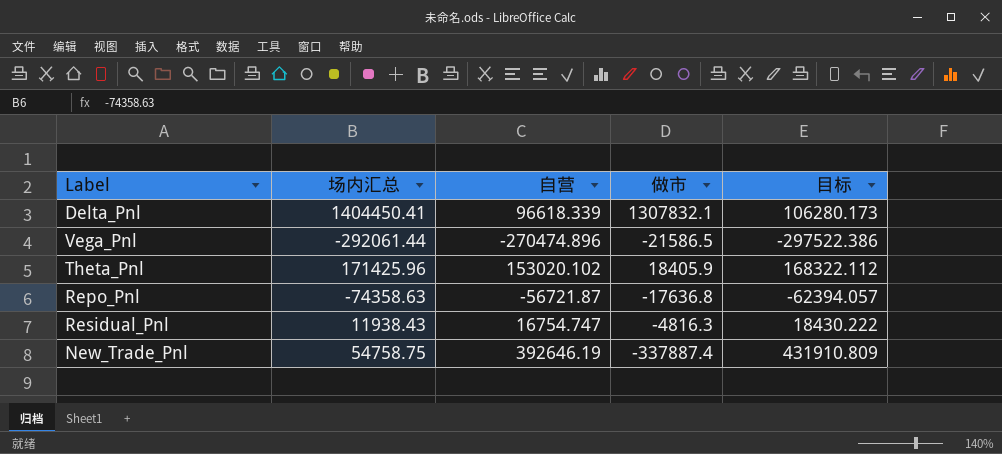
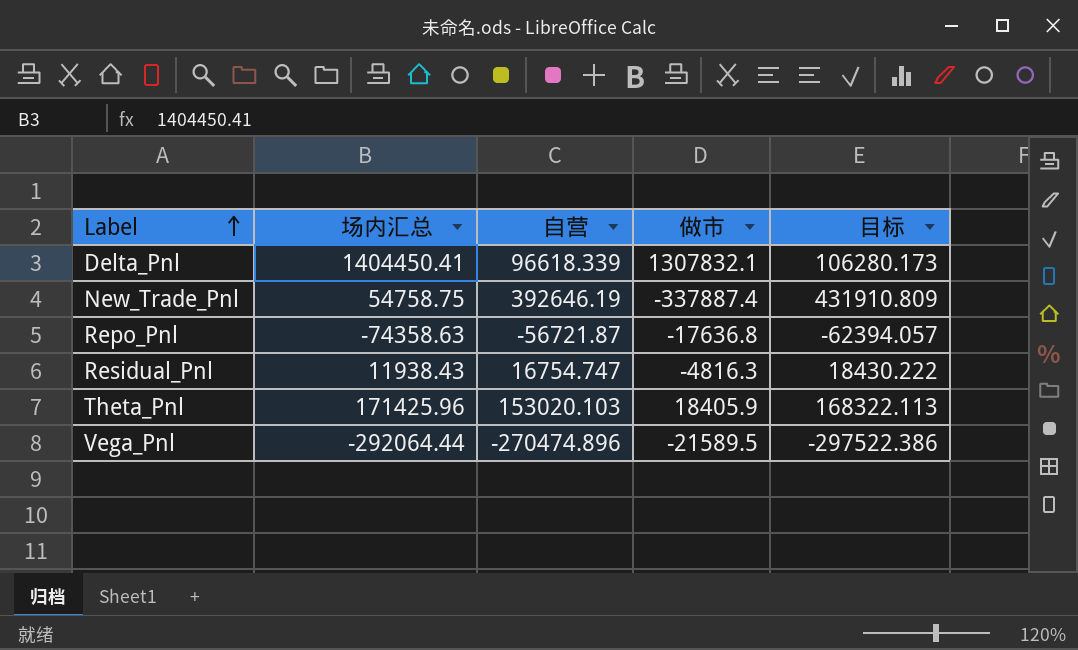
row order: none -> Label ascending
Theta_Pnl | 自营: 153020.102 -> 153020.103
Theta_Pnl | 目标: 168322.112 -> 168322.113
Vega_Pnl | 场内汇总: -292061.44 -> -292064.44
Vega_Pnl | 做市: -21586.5 -> -21589.5

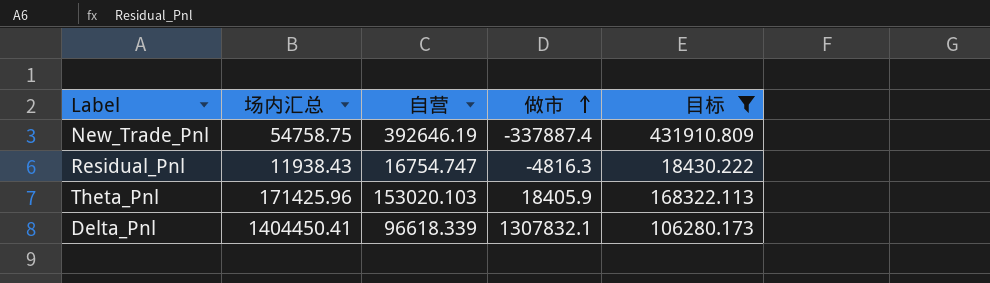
filter: none -> 目标 >= 18430.222
row order: Label ascending -> 做市 ascending

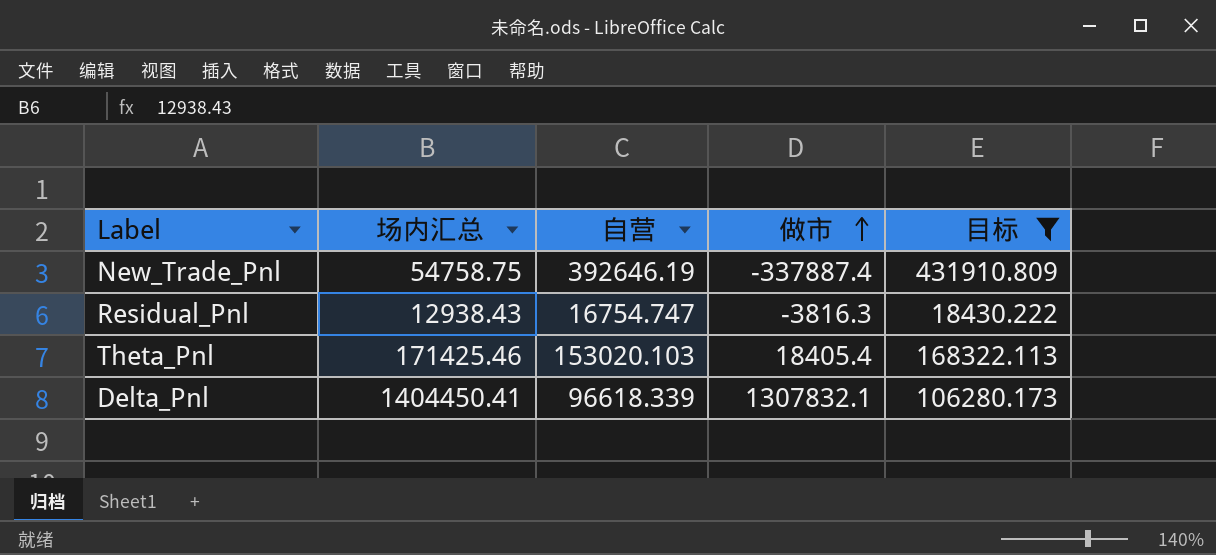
Residual_Pnl | 场内汇总: 11938.43 -> 12938.43
Residual_Pnl | 做市: -4816.3 -> -3816.3
Theta_Pnl | 场内汇总: 171425.96 -> 171425.46
Theta_Pnl | 做市: 18405.9 -> 18405.4

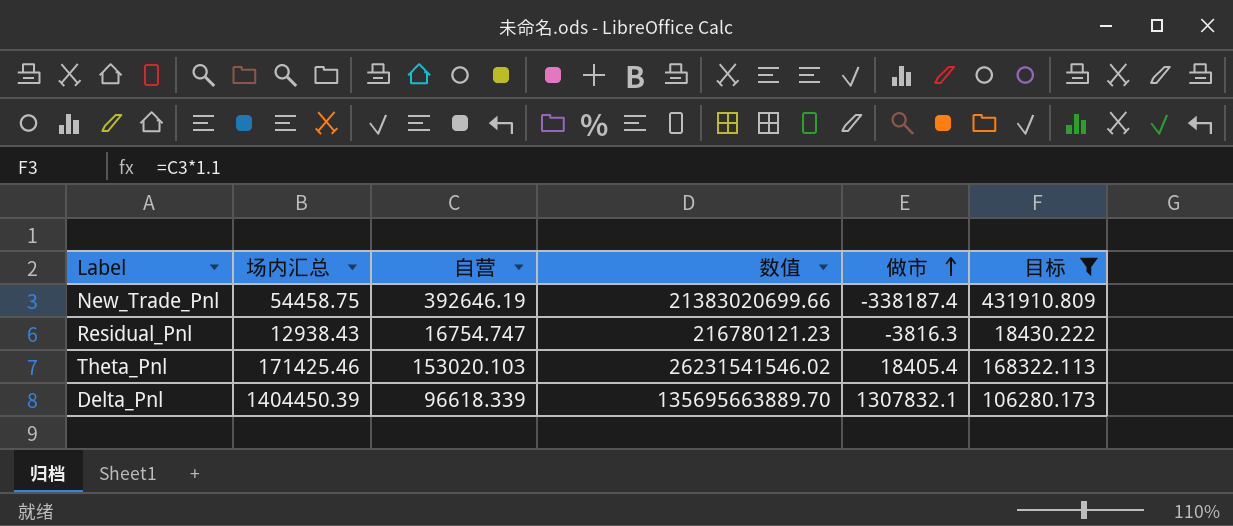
column 数值 | formula: none -> [场内汇总] * [自营]
New_Trade_Pnl | 场内汇总: 54758.75 -> 54458.75
New_Trade_Pnl | 做市: -337887.4 -> -338187.4
Delta_Pnl | 场内汇总: 1404450.41 -> 1404450.39

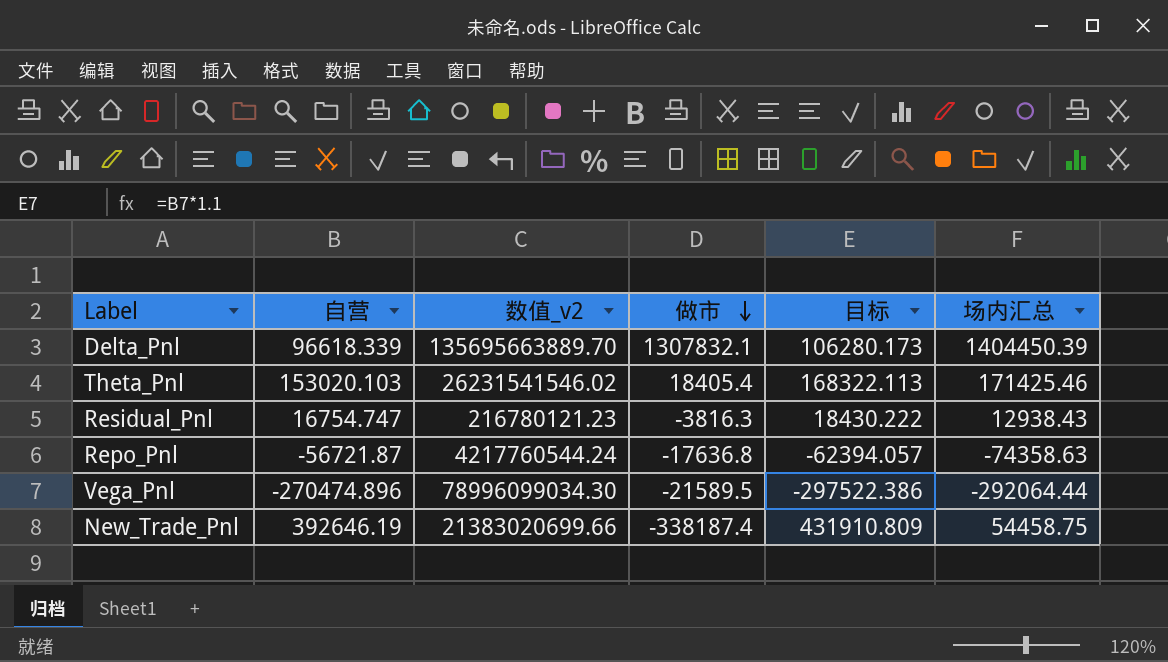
filter: 目标 >= 18430.222 -> none
row order: 做市 ascending -> 做市 descending
column name: 数值 -> 数值_v2
column 场内汇总 | position: 2 -> 6

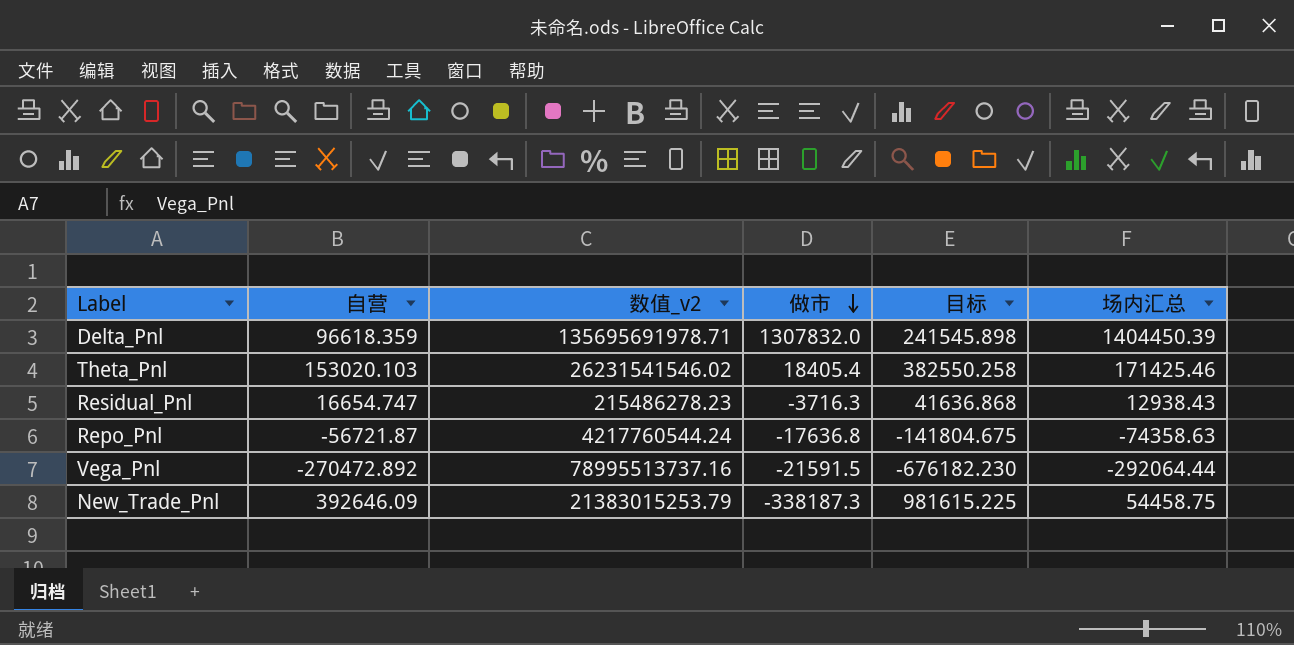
column 目标 | formula: [自营] * 1.1 -> [自营] * 2.5
Delta_Pnl | 自营: 96618.339 -> 96618.359
Delta_Pnl | 数值_v2: 135695663889.70 -> 135695691978.71
Delta_Pnl | 做市: 1307832.1 -> 1307832.0
Residual_Pnl | 自营: 16754.747 -> 16654.747
Residual_Pnl | 数值_v2: 216780121.23 -> 215486278.23
Residual_Pnl | 做市: -3816.3 -> -3716.3
Vega_Pnl | 自营: -270474.896 -> -270472.892
Vega_Pnl | 数值_v2: 78996099034.30 -> 78995513737.16
Vega_Pnl | 做市: -21589.5 -> -21591.5
New_Trade_Pnl | 自营: 392646.19 -> 392646.09
New_Trade_Pnl | 数值_v2: 21383020699.66 -> 21383015253.79
New_Trade_Pnl | 做市: -338187.4 -> -338187.3

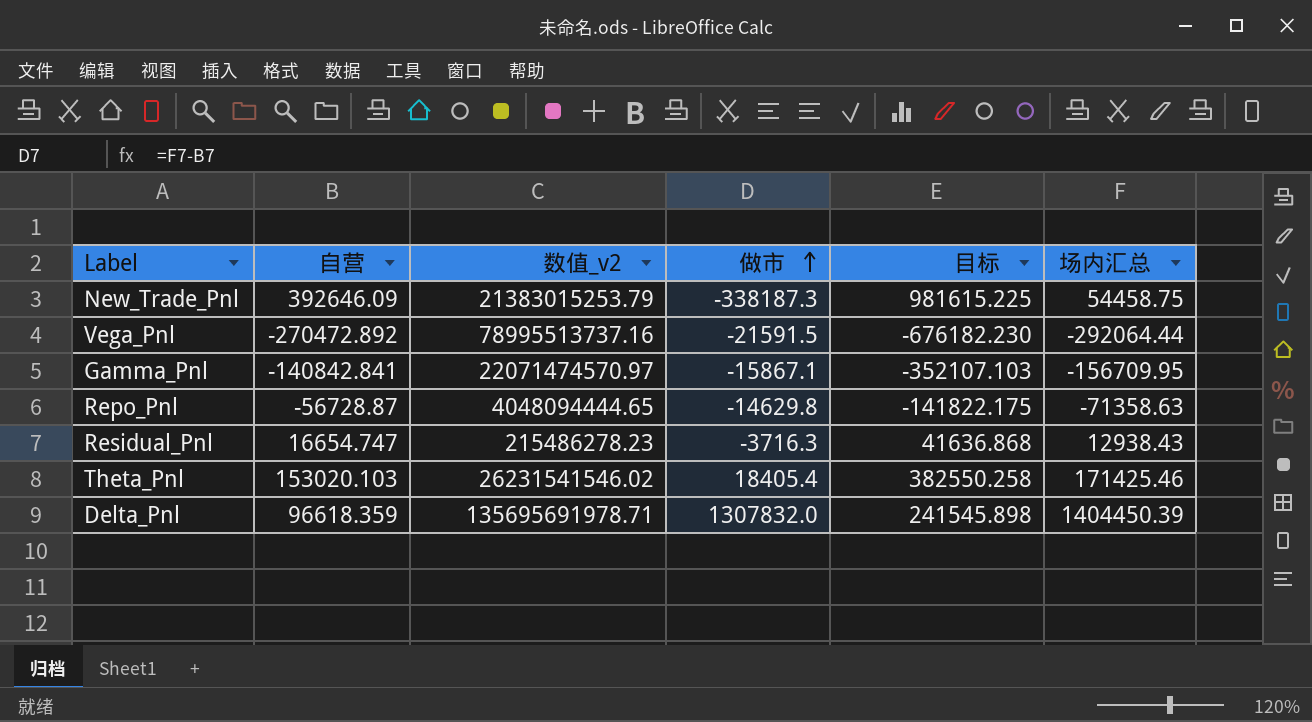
row order: 做市 descending -> 做市 ascending
row Gamma_Pnl: none -> -140842.841 | 22071474570.97 | -15867.1 | -352107.103 | -156709.95
Repo_Pnl | 自营: -56721.87 -> -56728.87
Repo_Pnl | 数值_v2: 4217760544.24 -> 4048094444.65
Repo_Pnl | 做市: -17636.8 -> -14629.8
Repo_Pnl | 目标: -141804.675 -> -141822.175
Repo_Pnl | 场内汇总: -74358.63 -> -71358.63

